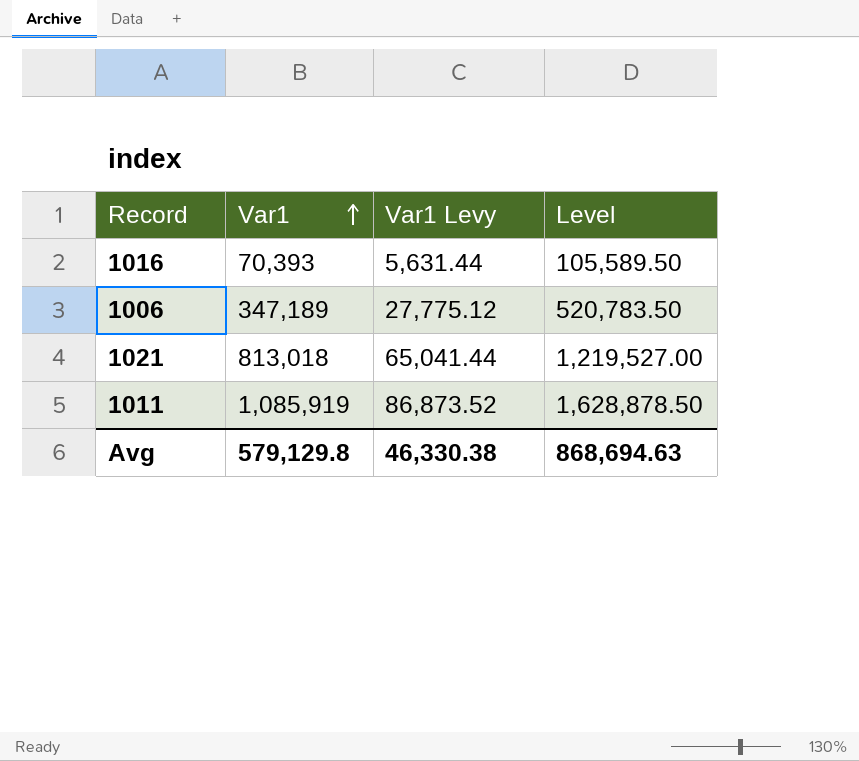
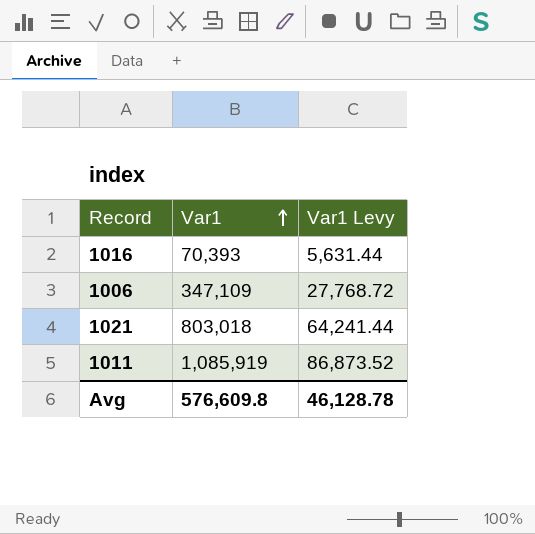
column Level | formula: [Var1] * 1.5 -> none
1006 | Var1: 347,189 -> 347,109
1006 | Var1 Levy: 27,775.12 -> 27,768.72
1021 | Var1: 813,018 -> 803,018
1021 | Var1 Levy: 65,041.44 -> 64,241.44
Avg | Var1: 579,129.8 -> 576,609.8
Avg | Var1 Levy: 46,330.38 -> 46,128.78

